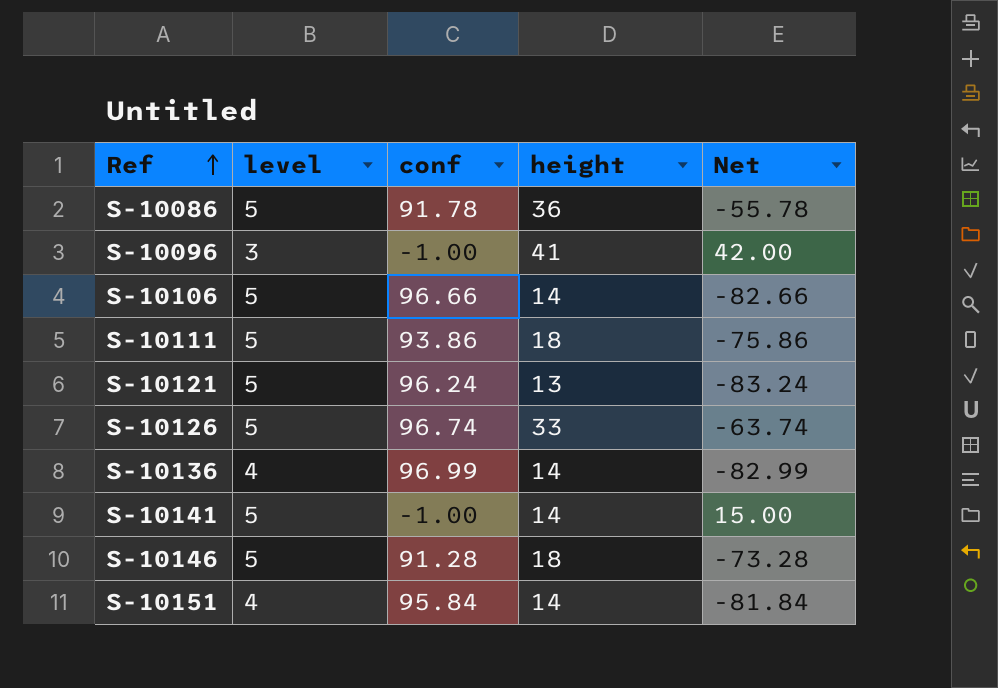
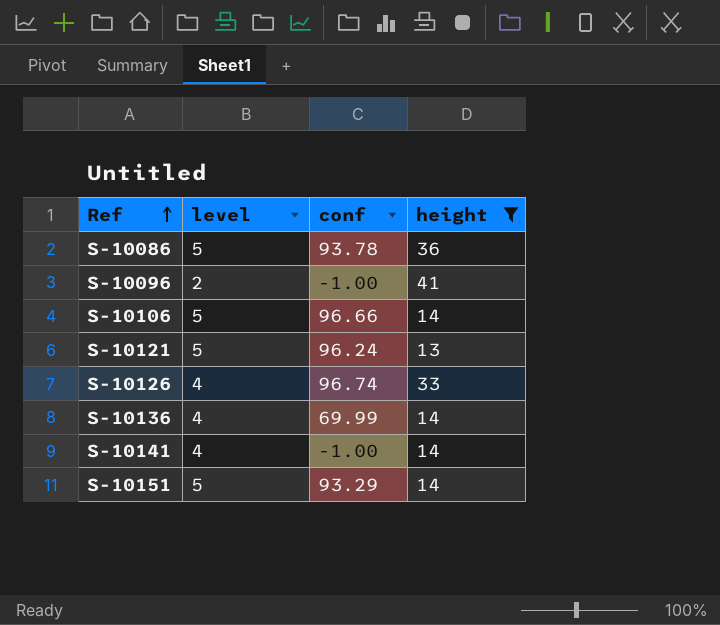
filter: none -> height != 18
column Net | formula: [height] - [conf] -> none
S-10086 | conf: 91.78 -> 93.78
S-10096 | level: 3 -> 2
S-10126 | level: 5 -> 4
S-10136 | conf: 96.99 -> 69.99
S-10141 | level: 5 -> 4
S-10151 | level: 4 -> 5
S-10151 | conf: 95.84 -> 93.29

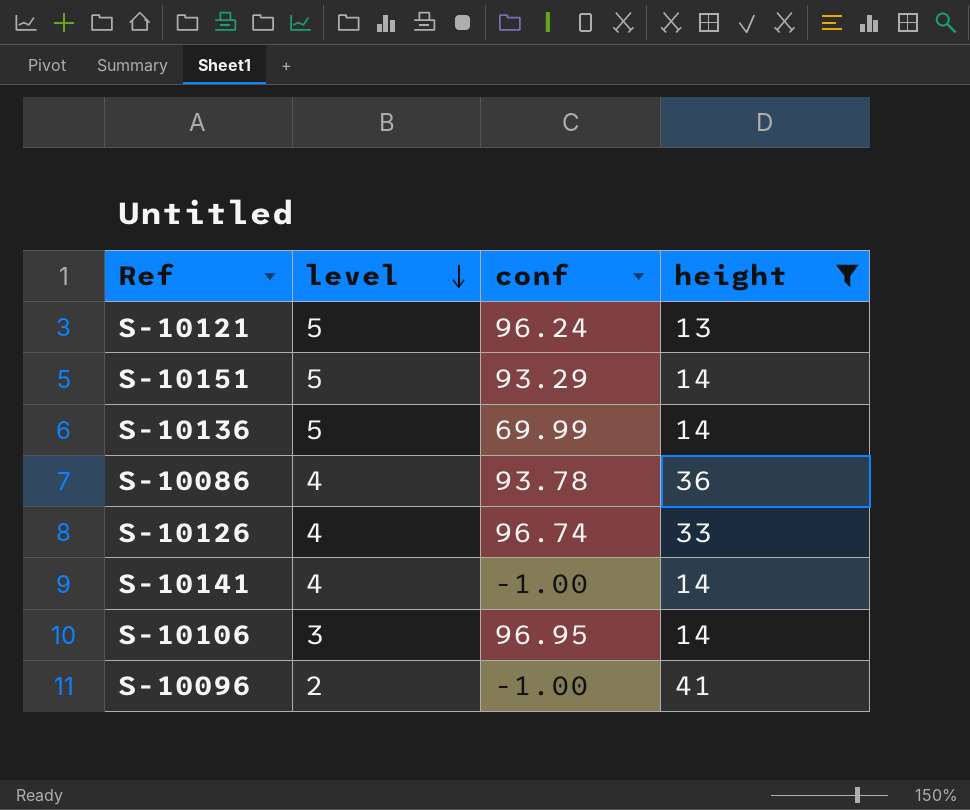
row order: Ref ascending -> level descending
S-10136 | level: 4 -> 5
S-10086 | level: 5 -> 4
S-10106 | level: 5 -> 3
S-10106 | conf: 96.66 -> 96.95

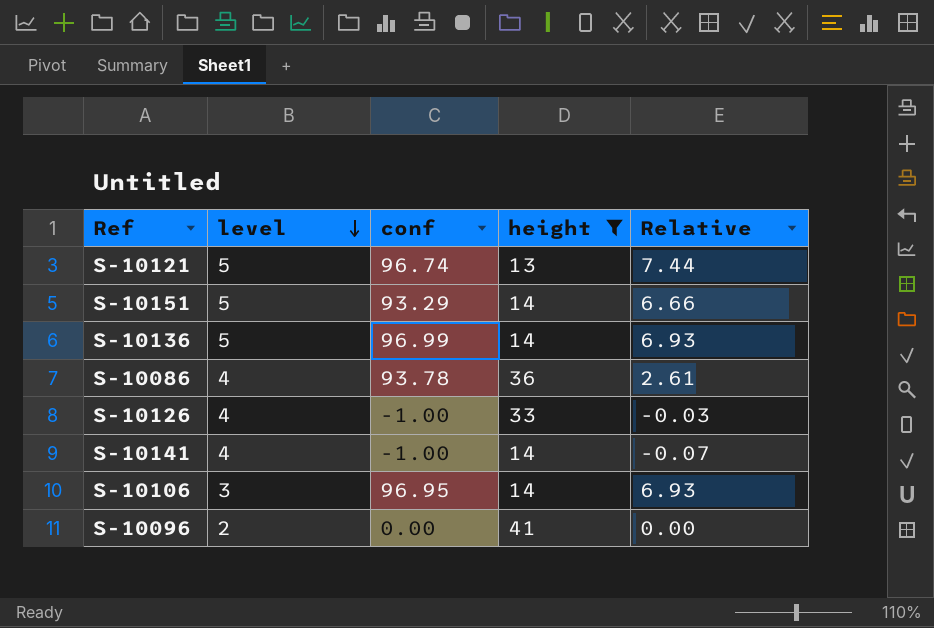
column Relative | formula: none -> [conf] / [height]
S-10121 | conf: 96.24 -> 96.74
S-10136 | conf: 69.99 -> 96.99
S-10126 | conf: 96.74 -> -1.00
S-10096 | conf: -1.00 -> 0.00

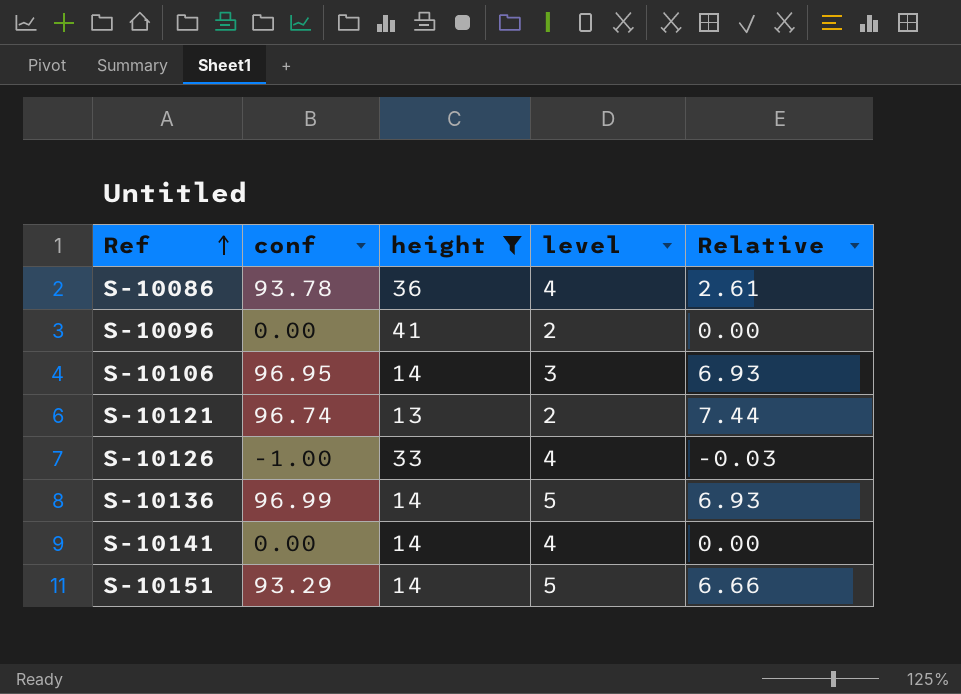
row order: level descending -> Ref ascending
column level | position: 2 -> 4
S-10121 | level: 5 -> 2
S-10141 | conf: -1.00 -> 0.00
S-10141 | Relative: -0.07 -> 0.00

